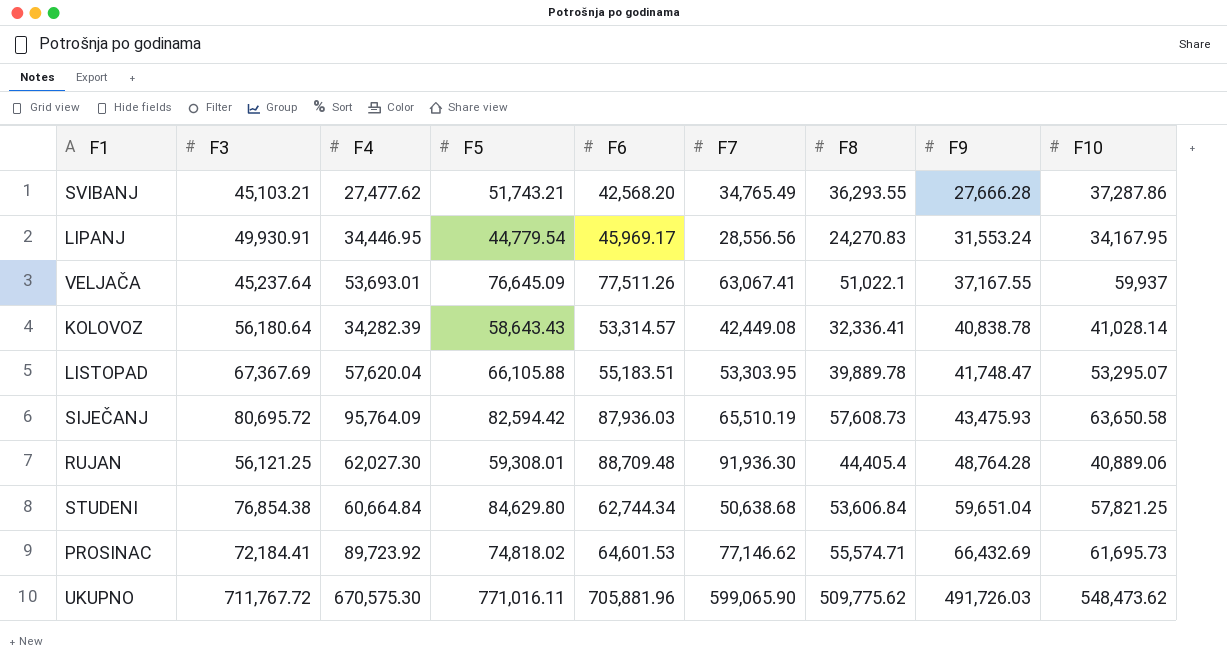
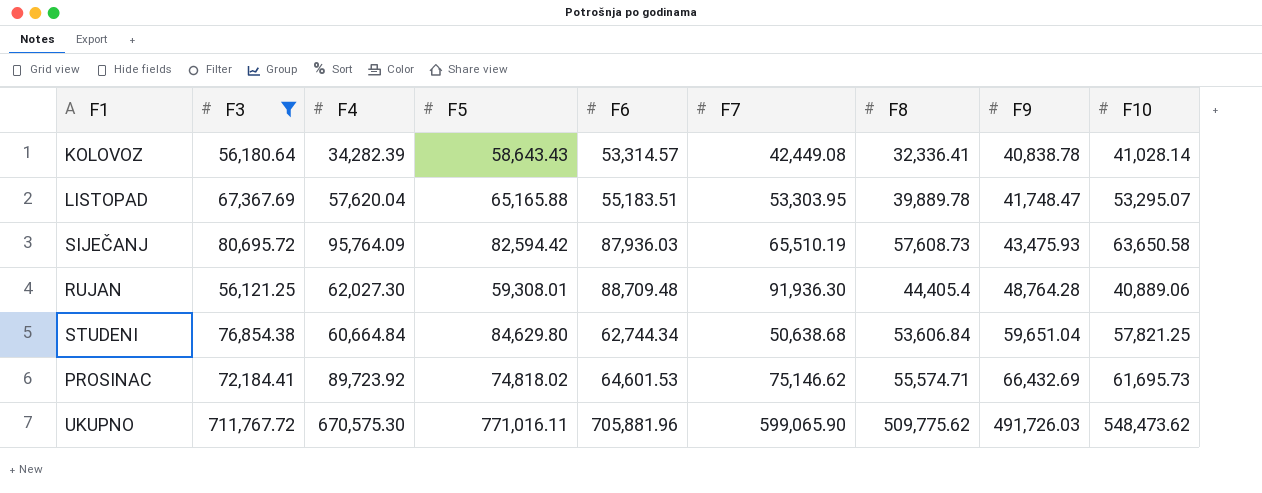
filter: none -> F3 >= 56,121.25
LISTOPAD | F5: 66,105.88 -> 65,165.88
PROSINAC | F7: 77,146.62 -> 75,146.62

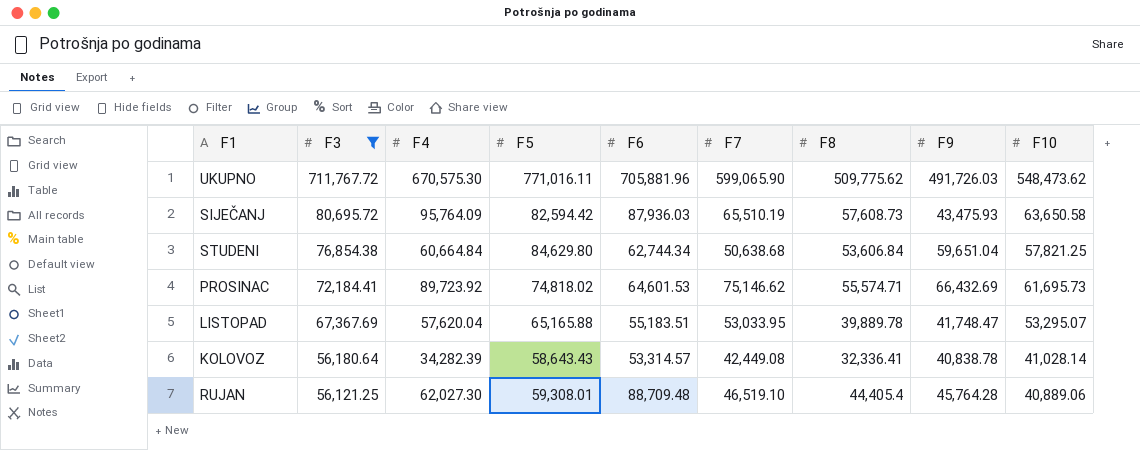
row order: F9 ascending -> F3 descending
LISTOPAD | F7: 53,303.95 -> 53,033.95
RUJAN | F7: 91,936.30 -> 46,519.10
RUJAN | F9: 48,764.28 -> 45,764.28

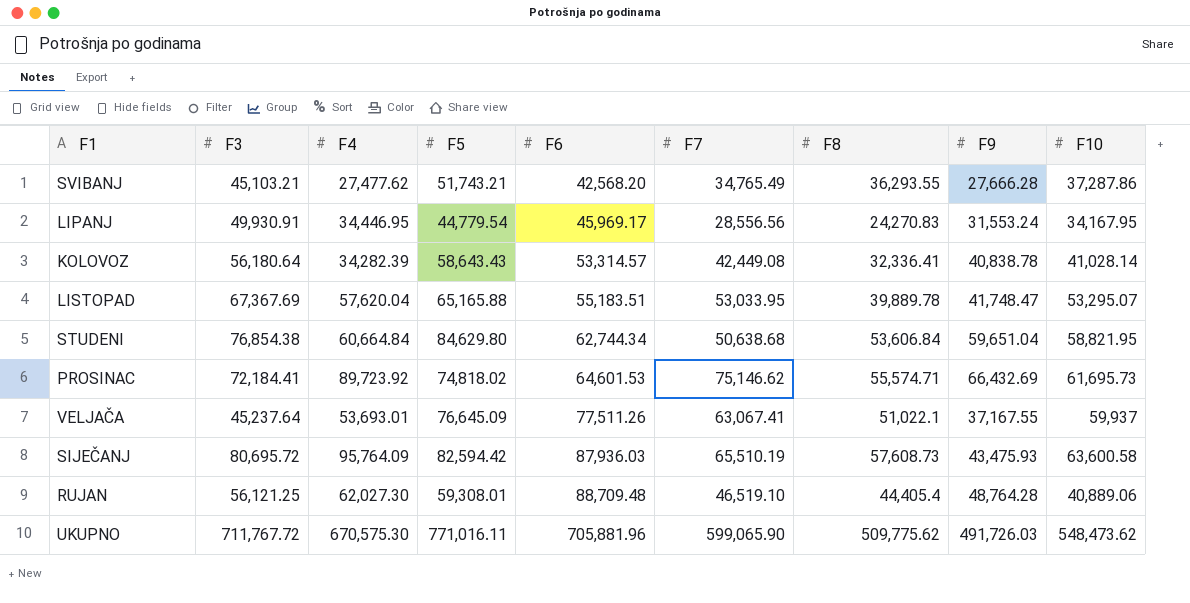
filter: F3 >= 56,121.25 -> none
row order: F3 descending -> F6 ascending
STUDENI | F10: 57,821.25 -> 58,821.95
SIJEČANJ | F10: 63,650.58 -> 63,600.58
RUJAN | F9: 45,764.28 -> 48,764.28

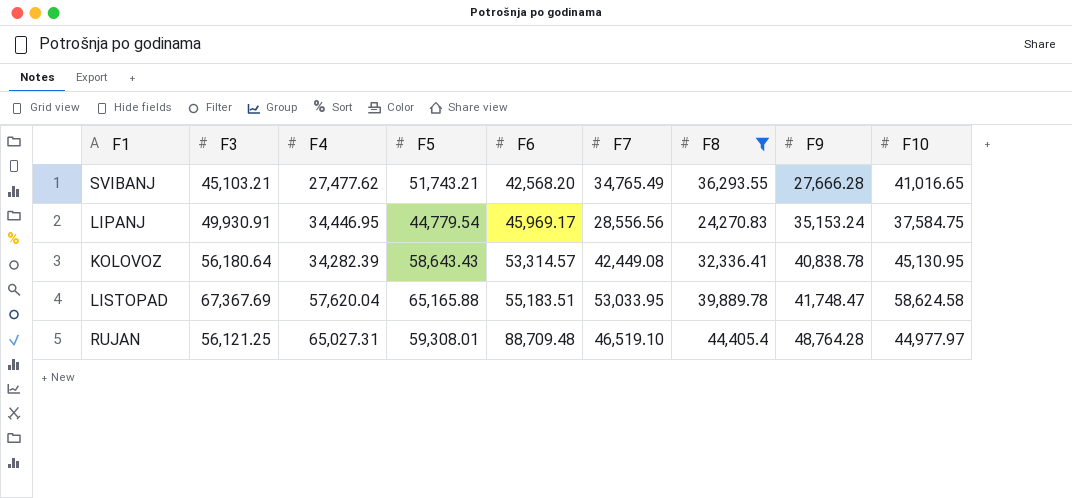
filter: none -> F8 <= 44,405.4
SVIBANJ | F10: 37,287.86 -> 41,016.65
LIPANJ | F9: 31,553.24 -> 35,153.24
LIPANJ | F10: 34,167.95 -> 37,584.75
KOLOVOZ | F10: 41,028.14 -> 45,130.95
LISTOPAD | F10: 53,295.07 -> 58,624.58
RUJAN | F4: 62,027.30 -> 65,027.31
RUJAN | F10: 40,889.06 -> 44,977.97

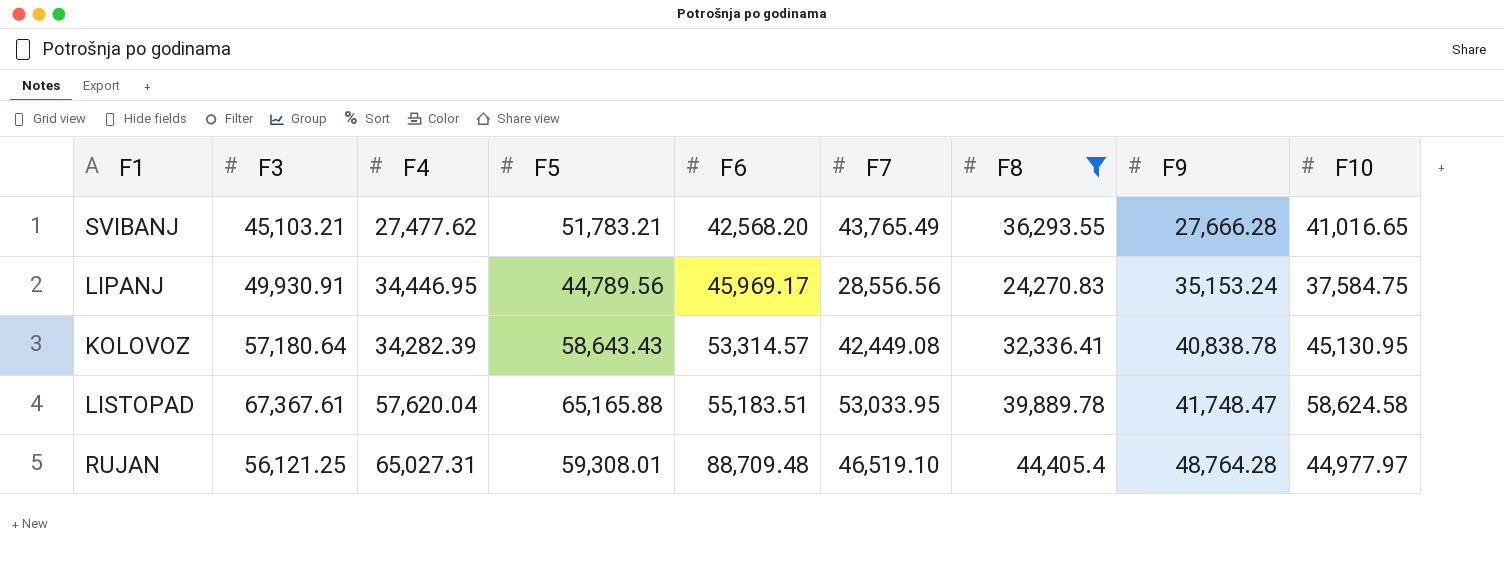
SVIBANJ | F5: 51,743.21 -> 51,783.21
SVIBANJ | F7: 34,765.49 -> 43,765.49
LIPANJ | F5: 44,779.54 -> 44,789.56
KOLOVOZ | F3: 56,180.64 -> 57,180.64
LISTOPAD | F3: 67,367.69 -> 67,367.61

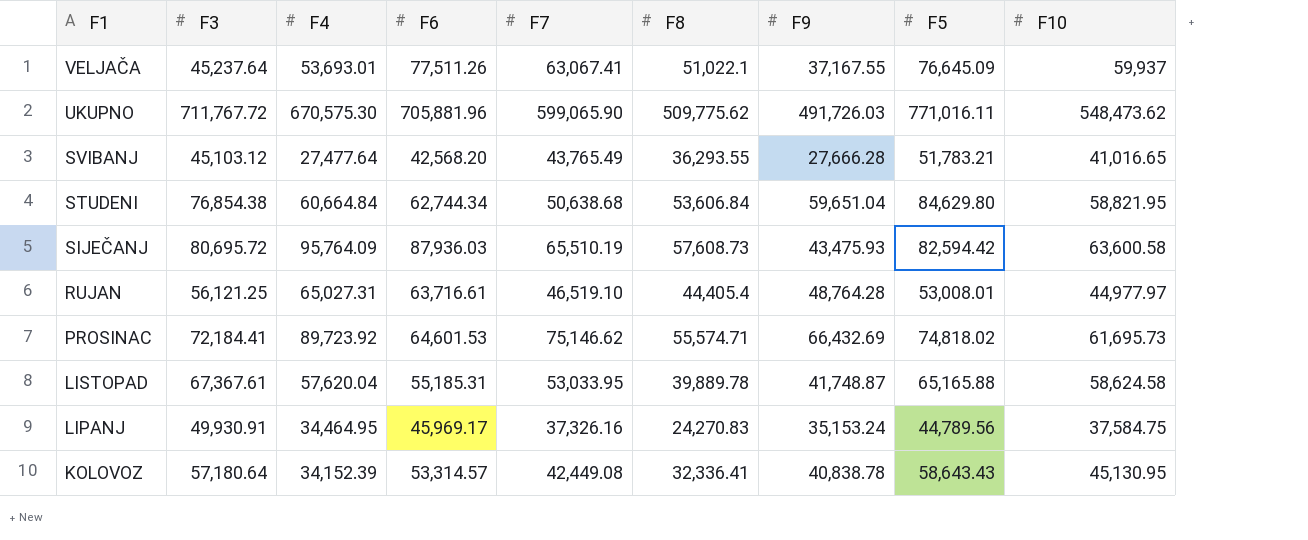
filter: F8 <= 44,405.4 -> none
row order: F6 ascending -> F1 descending
column F5 | position: 4 -> 8
SVIBANJ | F3: 45,103.21 -> 45,103.12
SVIBANJ | F4: 27,477.62 -> 27,477.64
RUJAN | F6: 88,709.48 -> 63,716.61
RUJAN | F5: 59,308.01 -> 53,008.01
LISTOPAD | F6: 55,183.51 -> 55,185.31
LISTOPAD | F9: 41,748.47 -> 41,748.87
LIPANJ | F4: 34,446.95 -> 34,464.95
LIPANJ | F7: 28,556.56 -> 37,326.16
KOLOVOZ | F4: 34,282.39 -> 34,152.39

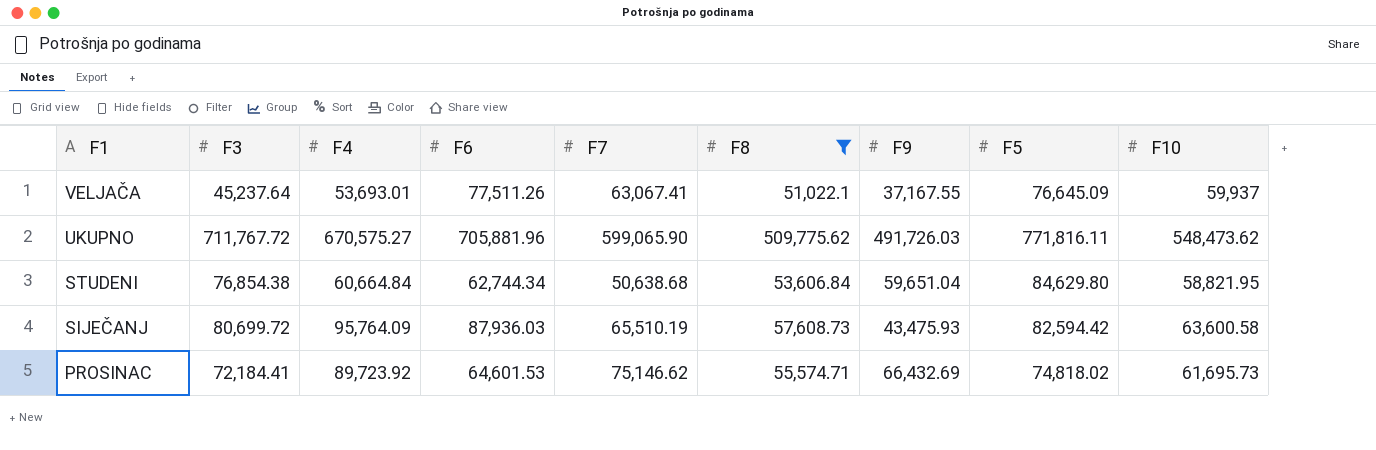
filter: none -> F8 >= 51,022.1
UKUPNO | F4: 670,575.30 -> 670,575.27
UKUPNO | F5: 771,016.11 -> 771,816.11
SIJEČANJ | F3: 80,695.72 -> 80,699.72

